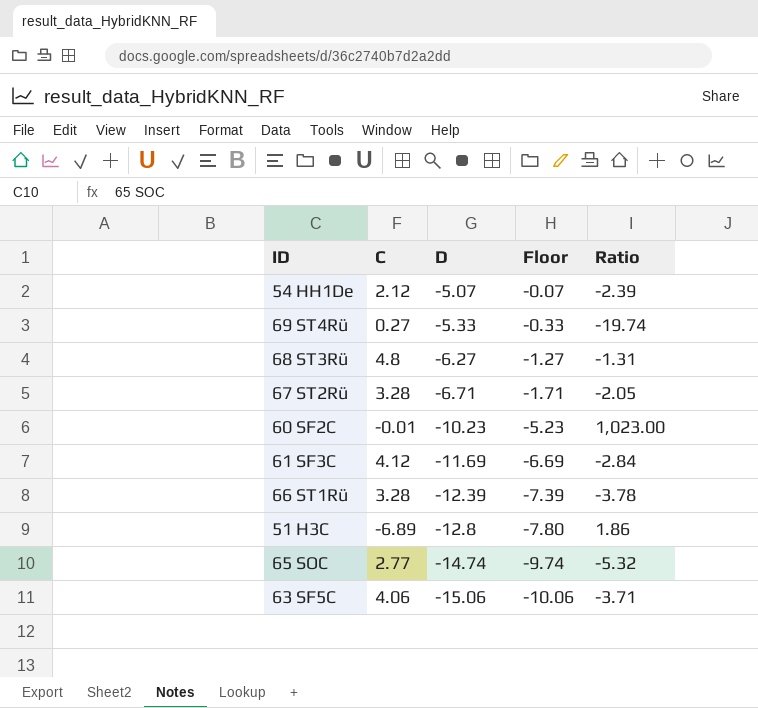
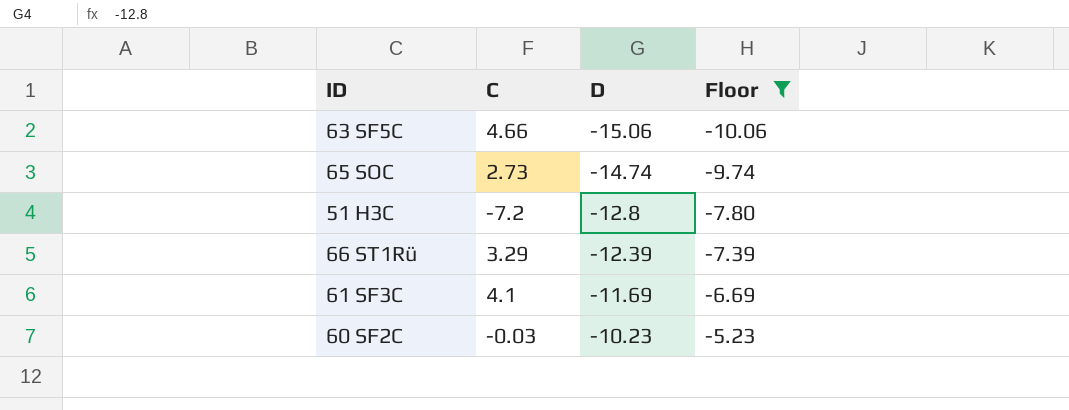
filter: none -> Floor <= -5.23
row order: D descending -> D ascending
column Ratio | formula: [D] / [C] -> none
63 SF5C | C: 4.06 -> 4.66
65 SOC | C: 2.77 -> 2.73
51 H3C | C: -6.89 -> -7.2
66 ST1Rü | C: 3.28 -> 3.29
61 SF3C | C: 4.12 -> 4.1
60 SF2C | C: -0.01 -> -0.03

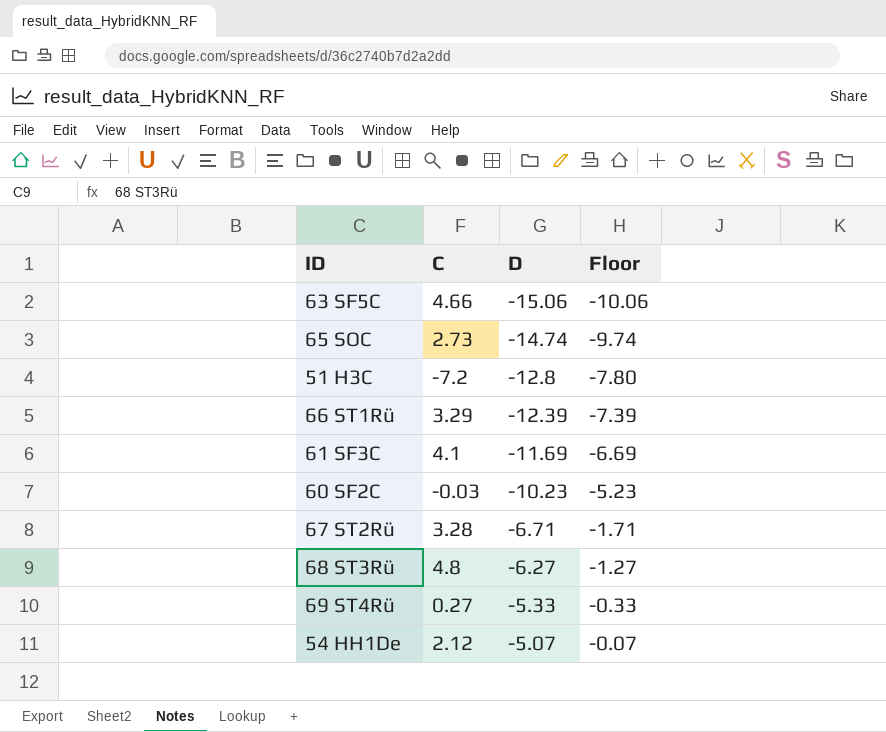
filter: Floor <= -5.23 -> none

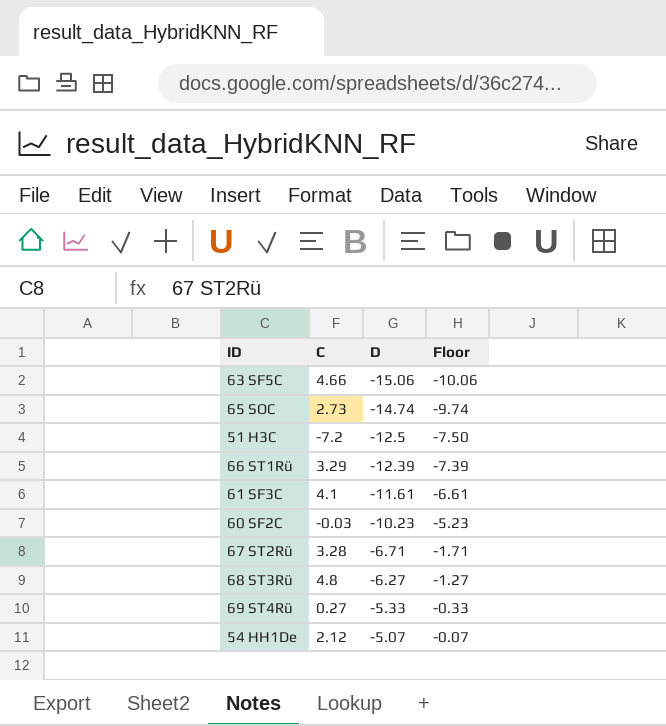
51 H3C | D: -12.8 -> -12.5
51 H3C | Floor: -7.80 -> -7.50
61 SF3C | D: -11.69 -> -11.61
61 SF3C | Floor: -6.69 -> -6.61

